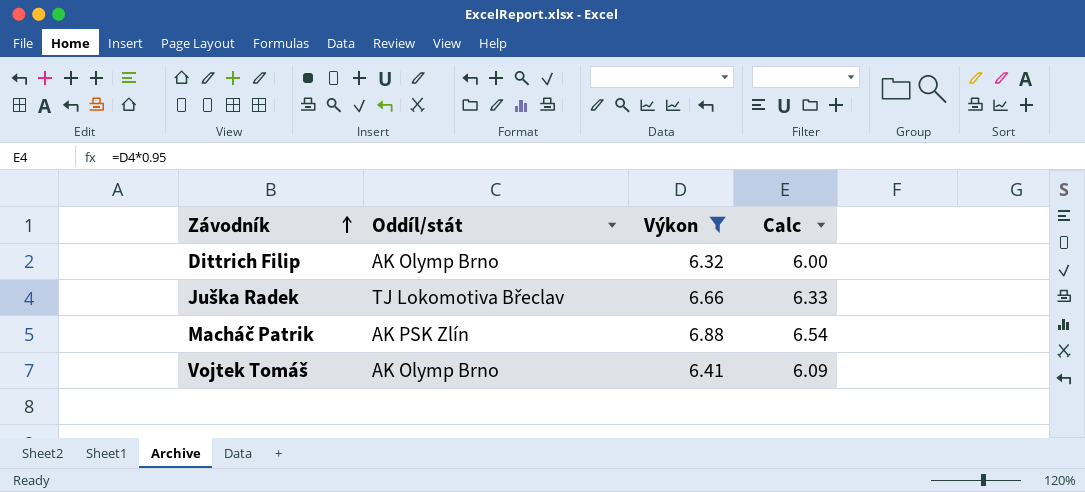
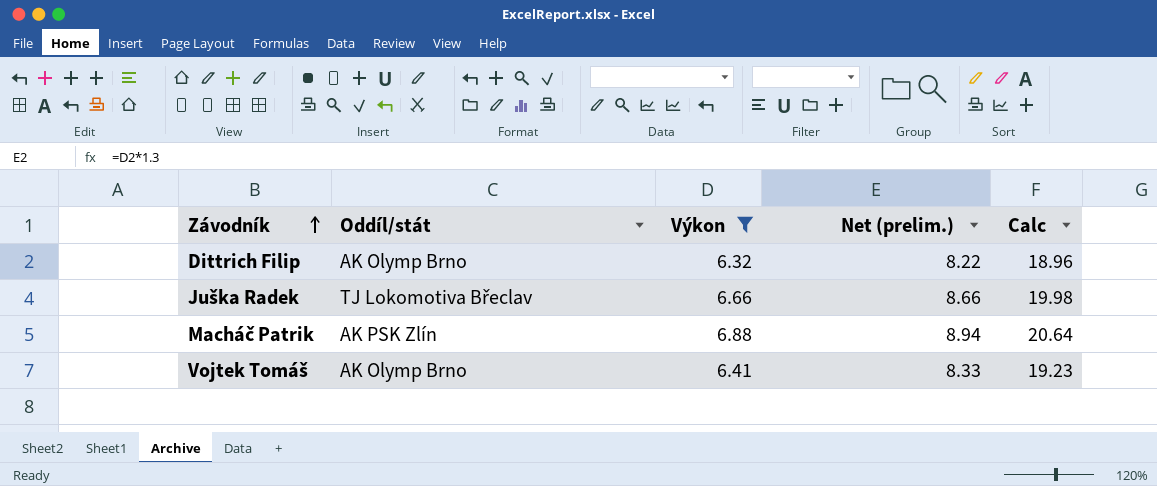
column Net (prelim.) | formula: none -> [Výkon] * 1.3
column Calc | formula: [Výkon] * 0.95 -> [Výkon] * 3

